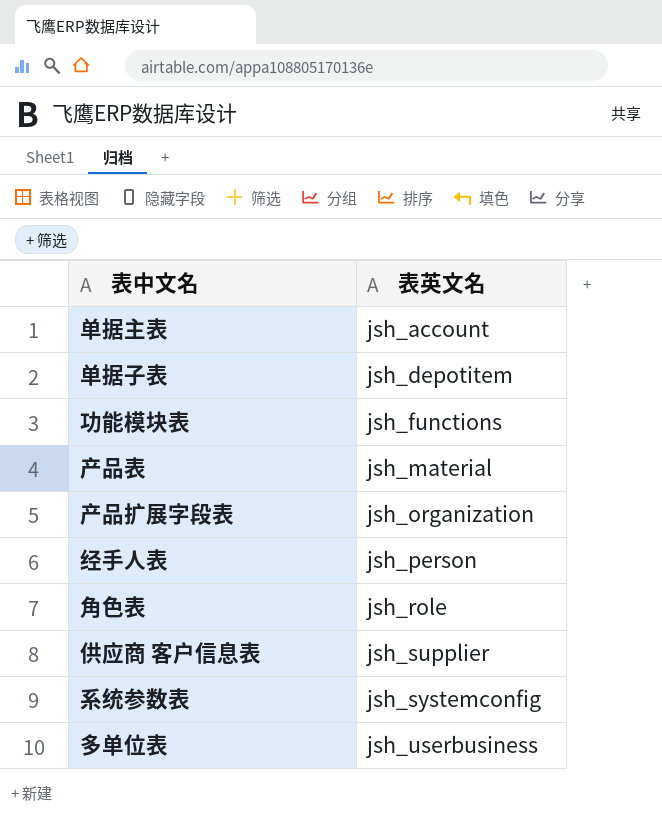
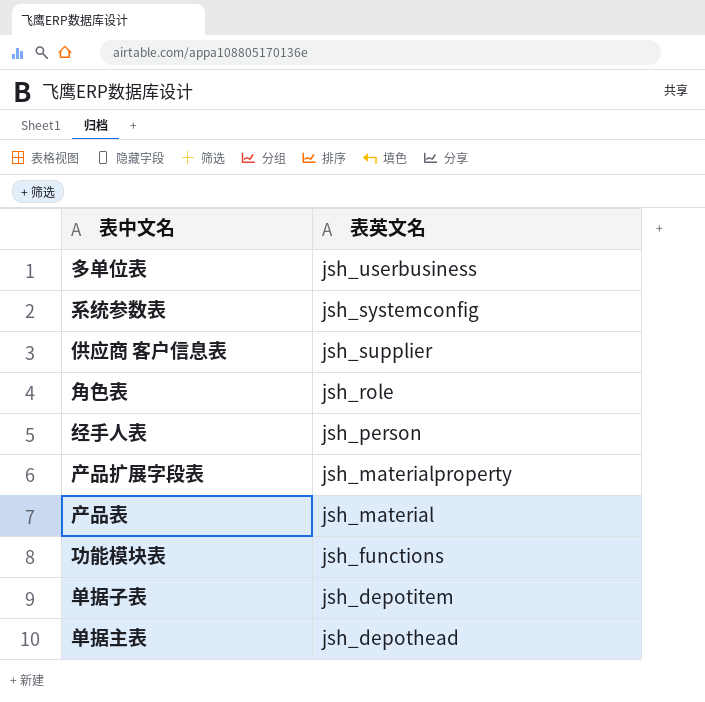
row order: 表英文名 ascending -> 表英文名 descending
产品扩展字段表 | 表英文名: jsh_organization -> jsh_materialproperty
单据主表 | 表英文名: jsh_account -> jsh_depothead

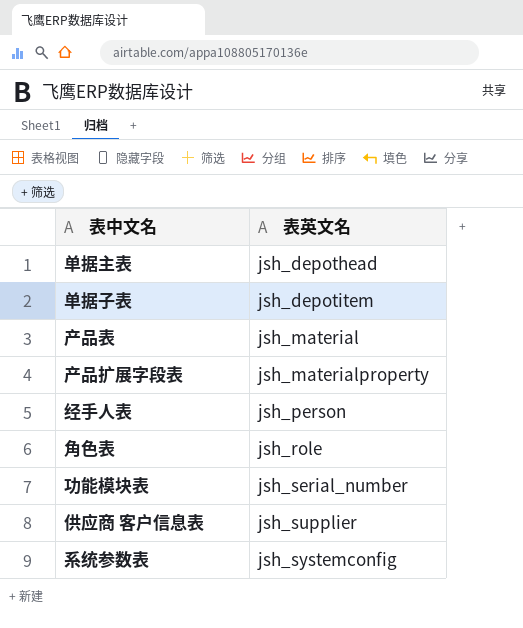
row order: 表英文名 descending -> 表英文名 ascending
row 多单位表: jsh_userbusiness -> none
功能模块表 | 表英文名: jsh_functions -> jsh_serial_number

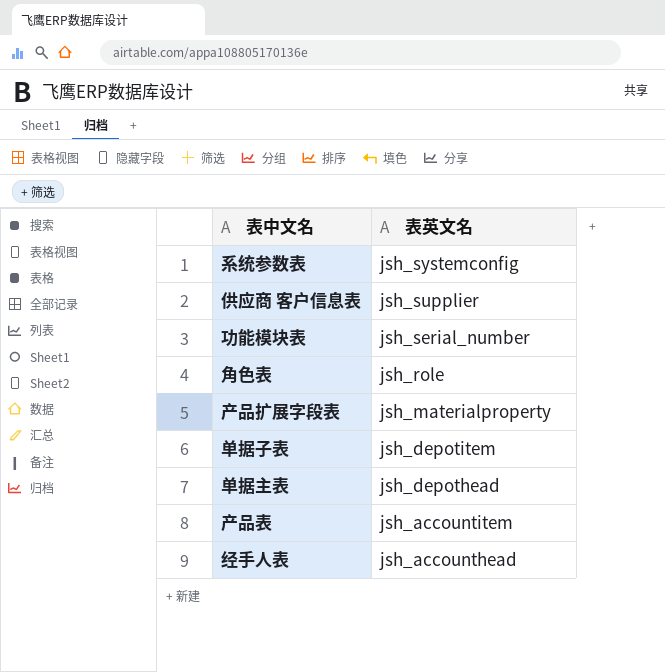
row order: 表英文名 ascending -> 表英文名 descending
产品表 | 表英文名: jsh_material -> jsh_accountitem
经手人表 | 表英文名: jsh_person -> jsh_accounthead

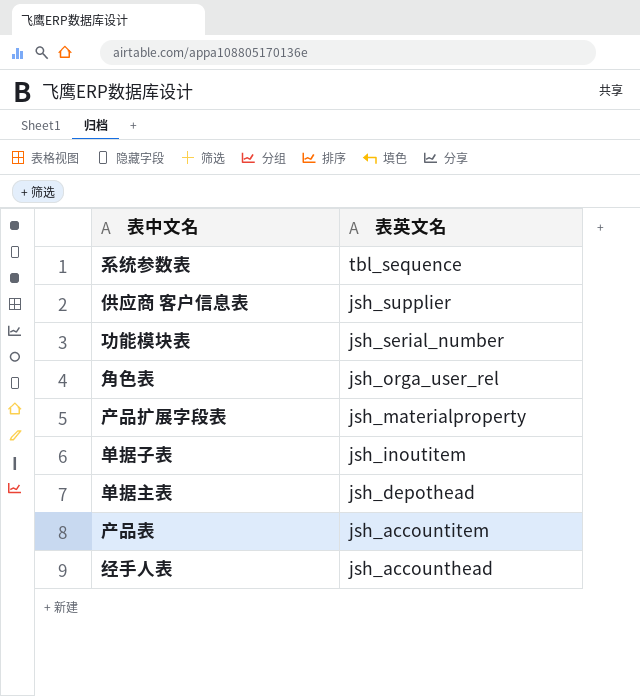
系统参数表 | 表英文名: jsh_systemconfig -> tbl_sequence
角色表 | 表英文名: jsh_role -> jsh_orga_user_rel
单据子表 | 表英文名: jsh_depotitem -> jsh_inoutitem

